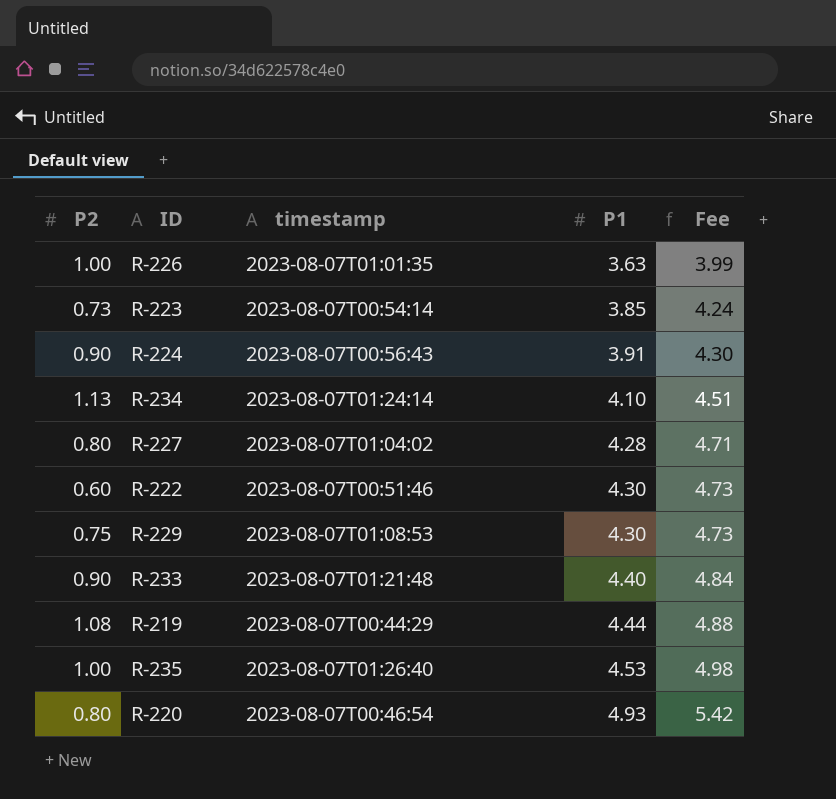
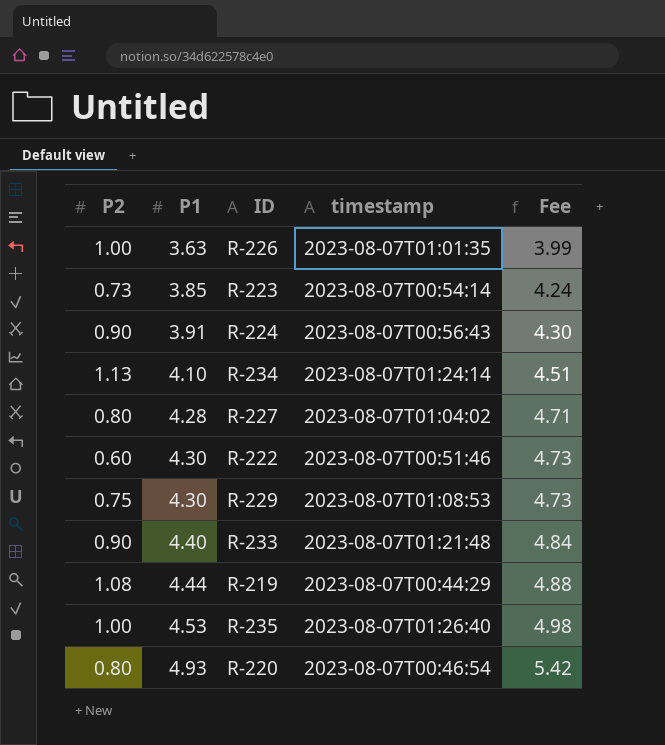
column P1 | position: 4 -> 2

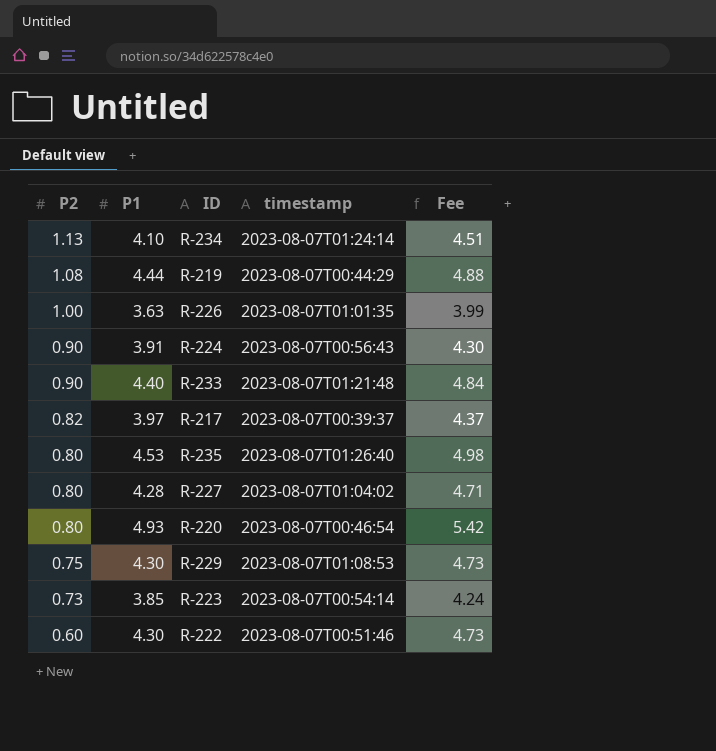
row order: P1 ascending -> P2 descending
row R-217: none -> 0.82 | 3.97 | 2023-08-07T00:39:37 | 4.37
R-235 | P2: 1.00 -> 0.80

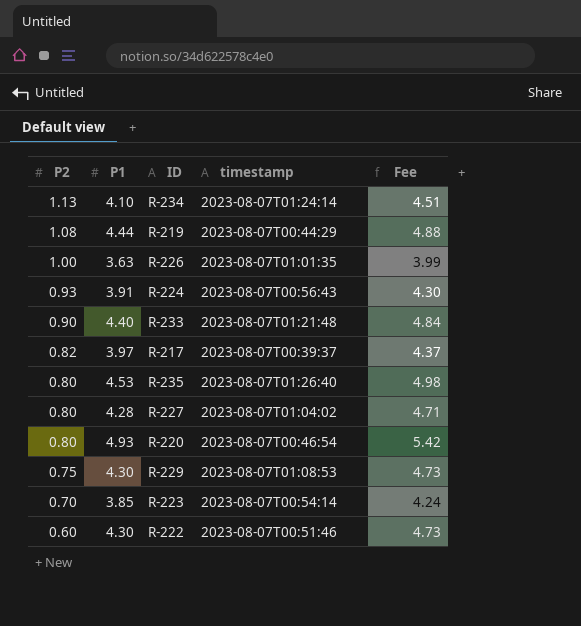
R-224 | P2: 0.90 -> 0.93
R-223 | P2: 0.73 -> 0.70

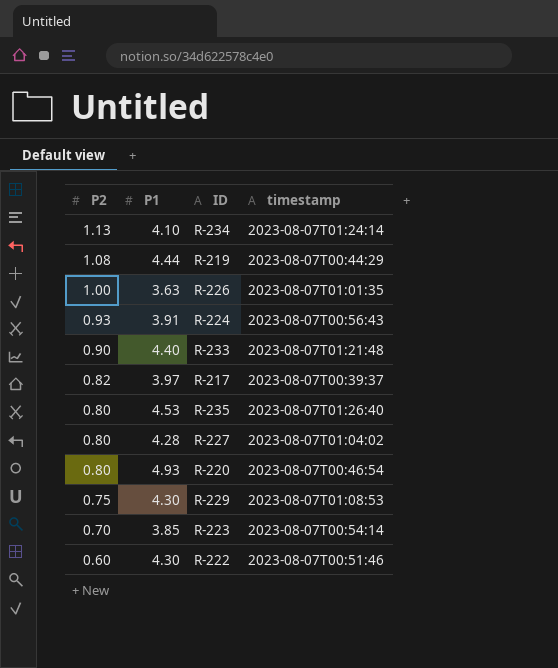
column Fee | formula: [P1] * 1.1 -> none

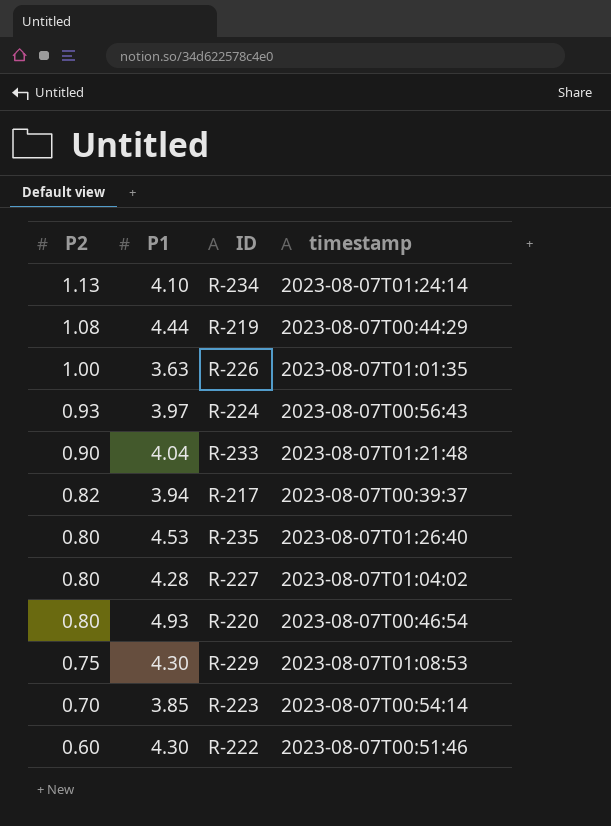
R-224 | P1: 3.91 -> 3.97
R-233 | P1: 4.40 -> 4.04
R-217 | P1: 3.97 -> 3.94

